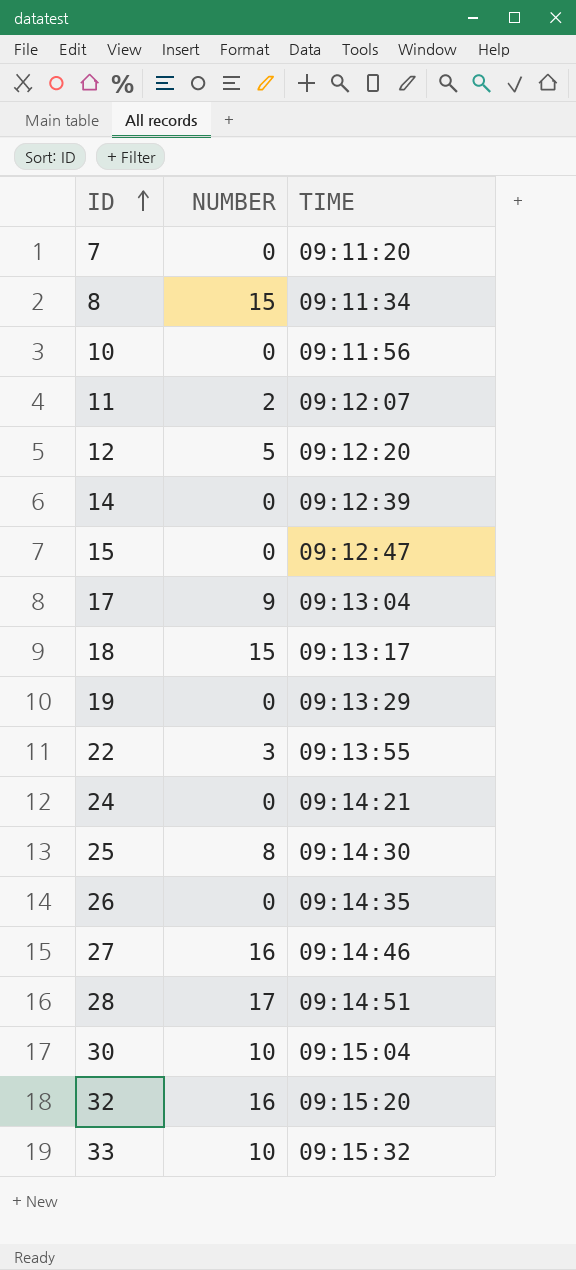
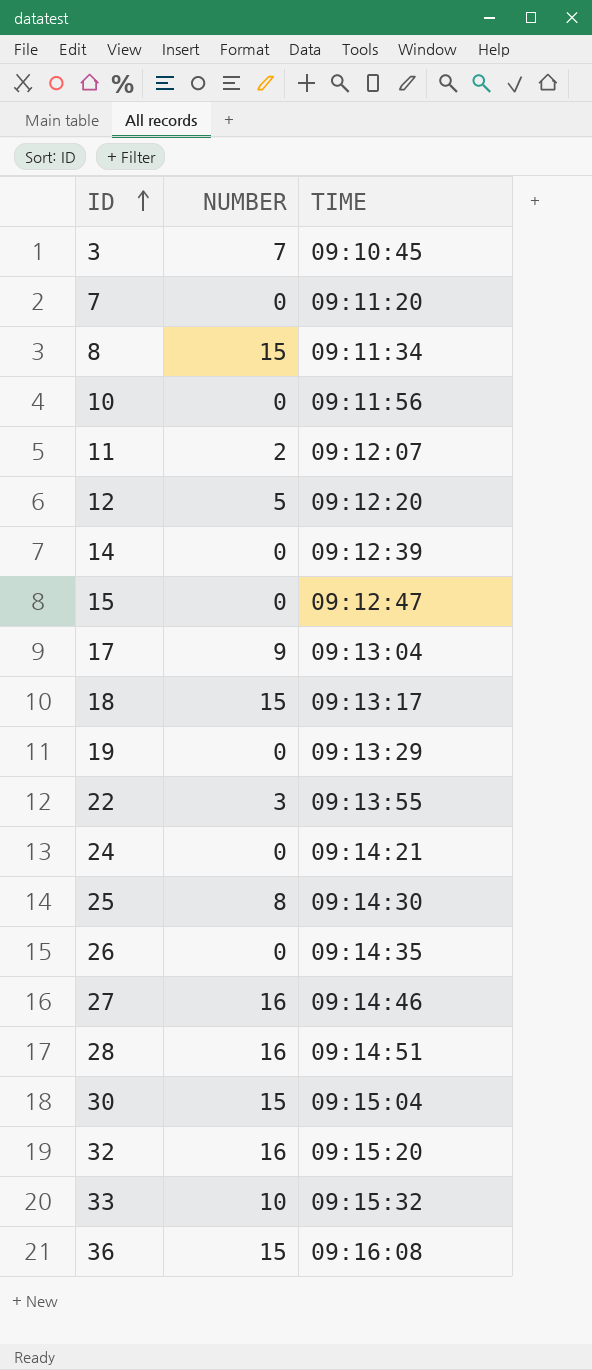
row 3: none -> 7 | 09:10:45
28 | NUMBER: 17 -> 16
30 | NUMBER: 10 -> 15
row 36: none -> 15 | 09:16:08

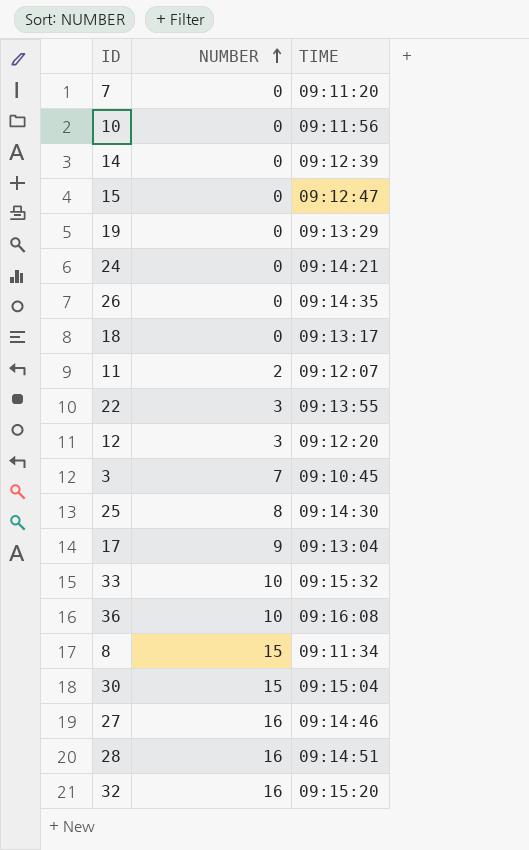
row order: ID ascending -> NUMBER ascending
18 | NUMBER: 15 -> 0
12 | NUMBER: 5 -> 3
36 | NUMBER: 15 -> 10

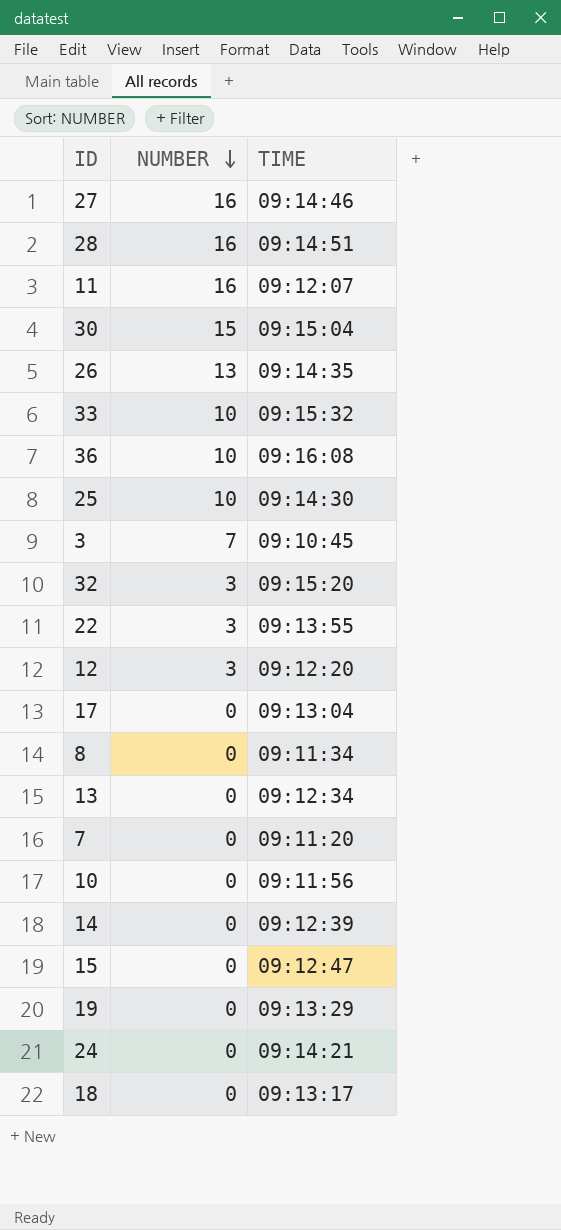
row order: NUMBER ascending -> NUMBER descending
11 | NUMBER: 2 -> 16
26 | NUMBER: 0 -> 13
25 | NUMBER: 8 -> 10
32 | NUMBER: 16 -> 3
17 | NUMBER: 9 -> 0
8 | NUMBER: 15 -> 0
row 13: none -> 0 | 09:12:34

